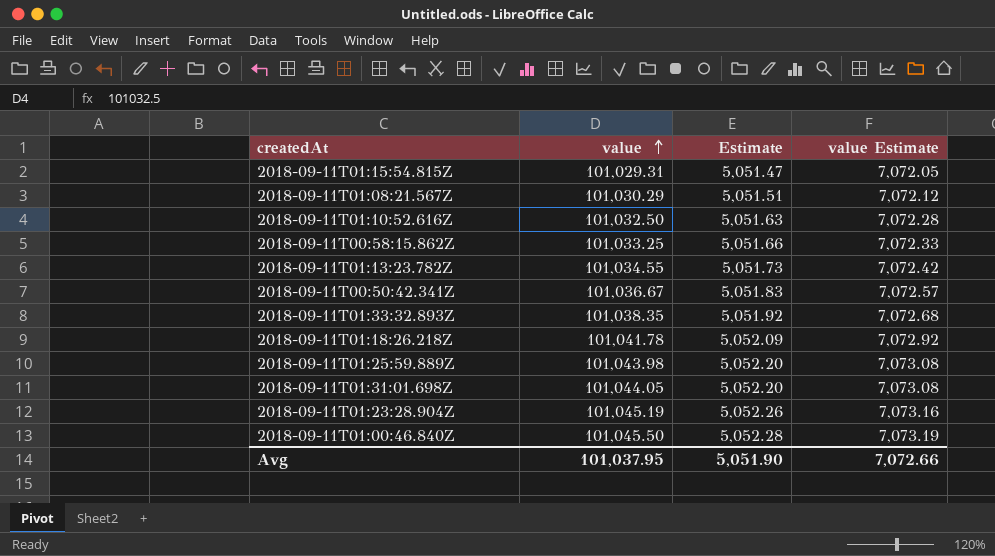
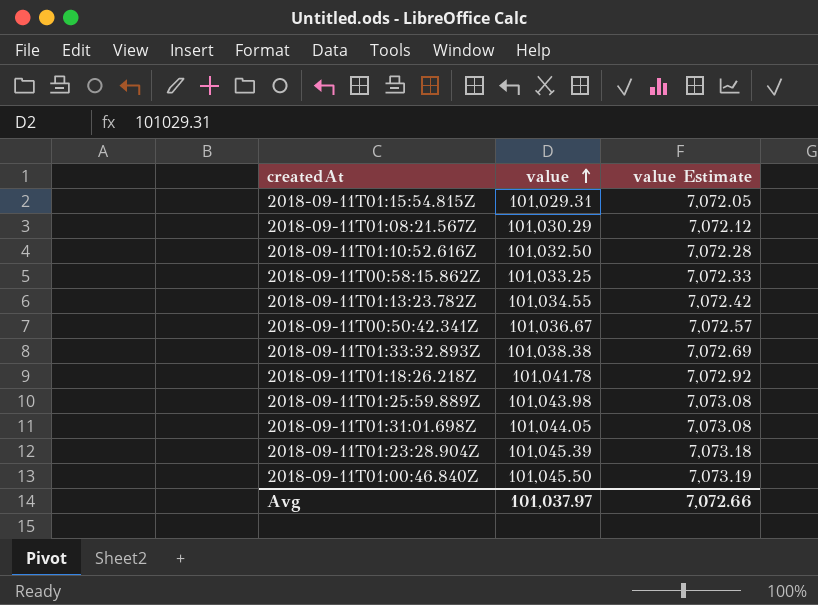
column Estimate | formula: [value] * 0.05 -> none
2018-09-11T01:33:32.893Z | value: 101,038.35 -> 101,038.38
2018-09-11T01:33:32.893Z | value Estimate: 7,072.68 -> 7,072.69
2018-09-11T01:23:28.904Z | value: 101,045.19 -> 101,045.39
2018-09-11T01:23:28.904Z | value Estimate: 7,073.16 -> 7,073.18
Avg | value: 101,037.95 -> 101,037.97

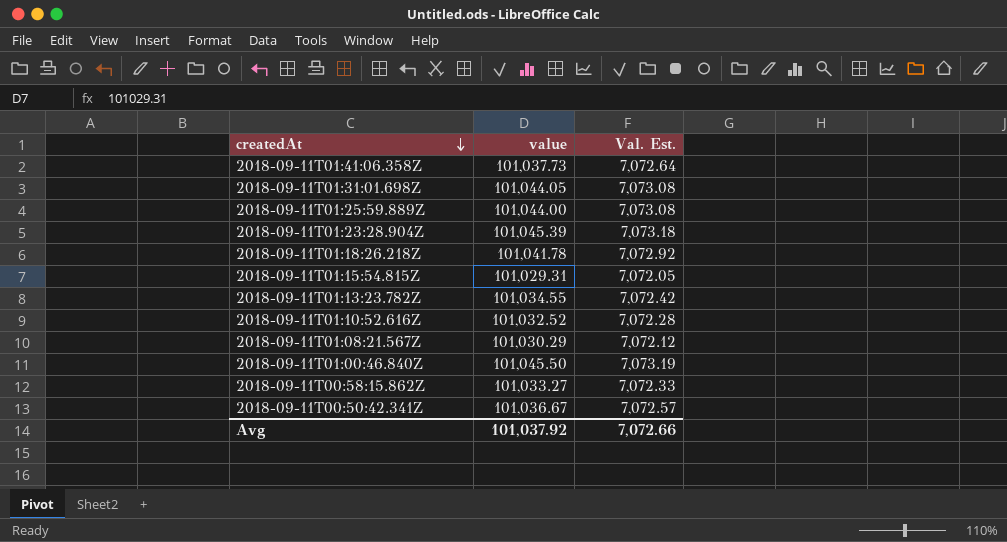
row order: value ascending -> createdAt descending
column name: value Estimate -> Val. Est.
row 2018-09-11T01:33:32.893Z: 101,038.38 | 7,072.69 -> none
row 2018-09-11T01:41:06.358Z: none -> 101,037.73 | 7,072.64
2018-09-11T01:25:59.889Z | value: 101,043.98 -> 101,044.00
2018-09-11T01:10:52.616Z | value: 101,032.50 -> 101,032.52
2018-09-11T00:58:15.862Z | value: 101,033.25 -> 101,033.27
Avg | value: 101,037.97 -> 101,037.92

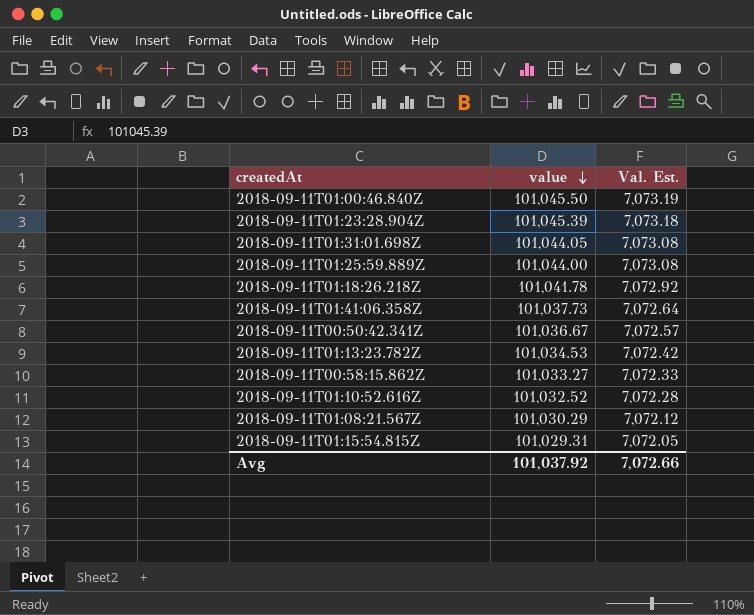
row order: createdAt descending -> value descending
2018-09-11T01:13:23.782Z | value: 101,034.55 -> 101,034.53

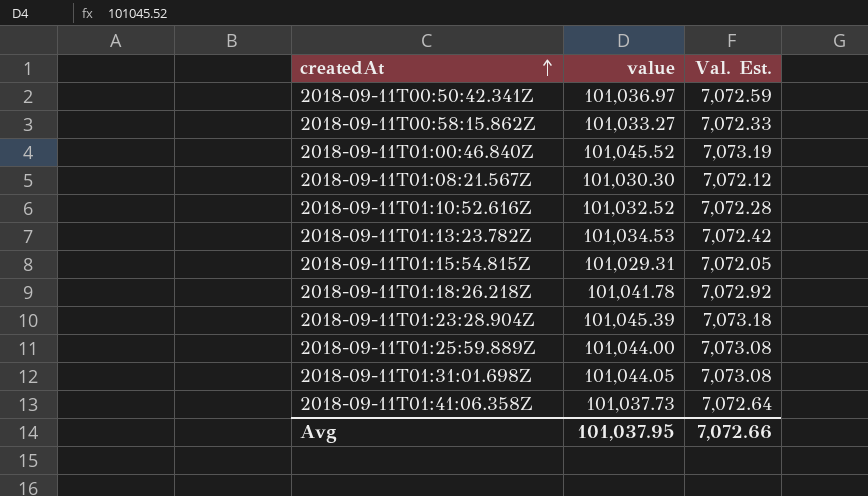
row order: value descending -> createdAt ascending
2018-09-11T00:50:42.341Z | value: 101,036.67 -> 101,036.97
2018-09-11T00:50:42.341Z | Val. Est.: 7,072.57 -> 7,072.59
2018-09-11T01:00:46.840Z | value: 101,045.50 -> 101,045.52
2018-09-11T01:08:21.567Z | value: 101,030.29 -> 101,030.30
Avg | value: 101,037.92 -> 101,037.95

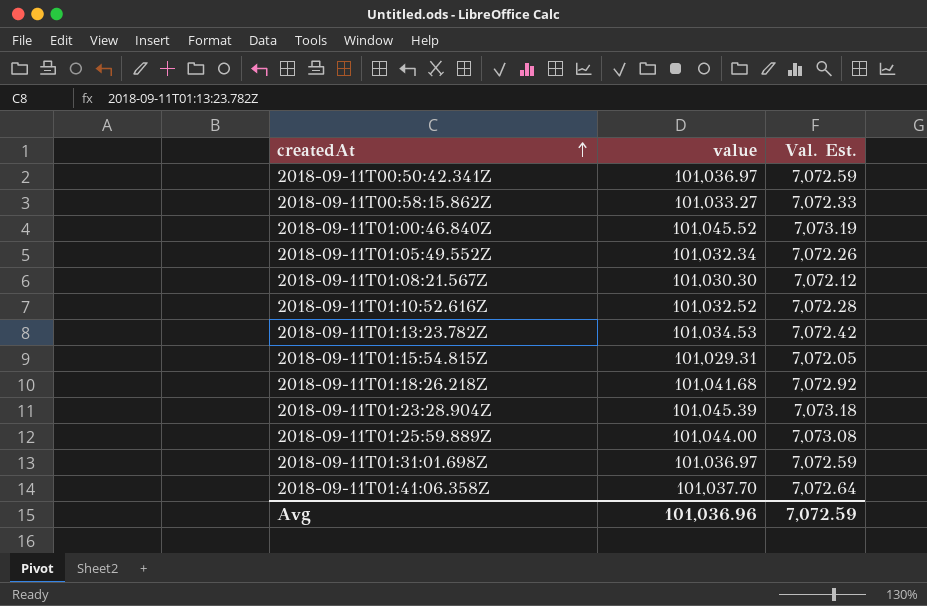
row 2018-09-11T01:05:49.552Z: none -> 101,032.34 | 7,072.26
2018-09-11T01:18:26.218Z | value: 101,041.78 -> 101,041.68
2018-09-11T01:31:01.698Z | value: 101,044.05 -> 101,036.97
2018-09-11T01:31:01.698Z | Val. Est.: 7,073.08 -> 7,072.59
2018-09-11T01:41:06.358Z | value: 101,037.73 -> 101,037.70
Avg | value: 101,037.95 -> 101,036.96
Avg | Val. Est.: 7,072.66 -> 7,072.59

